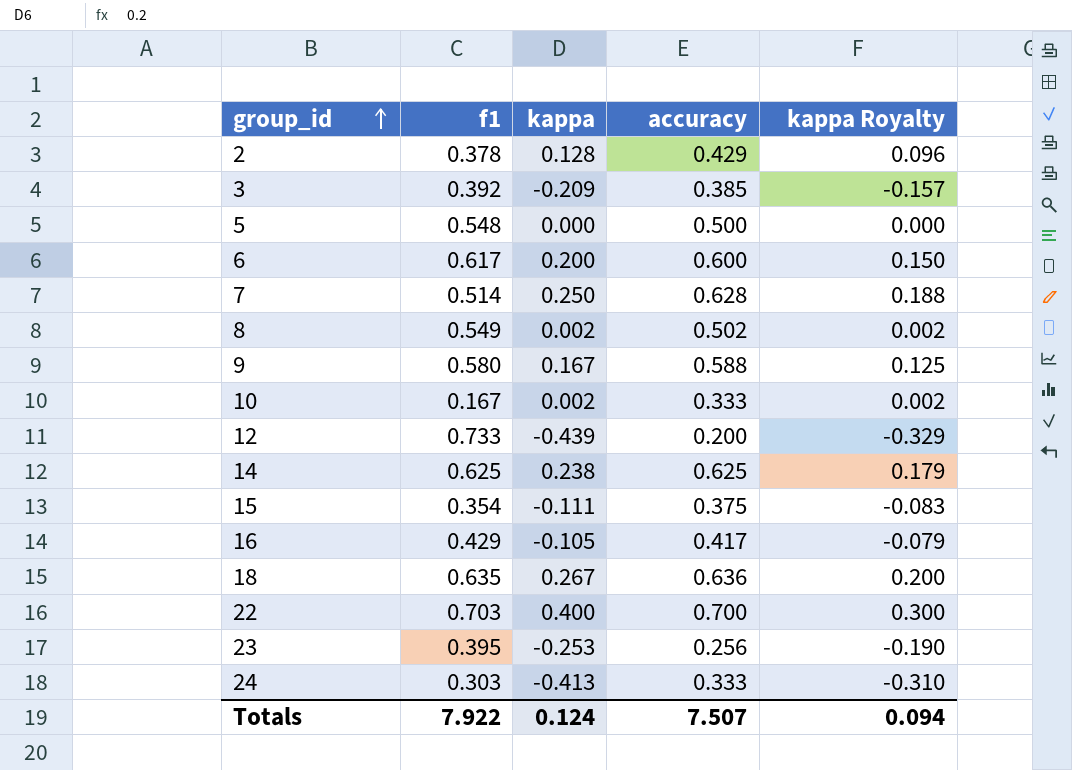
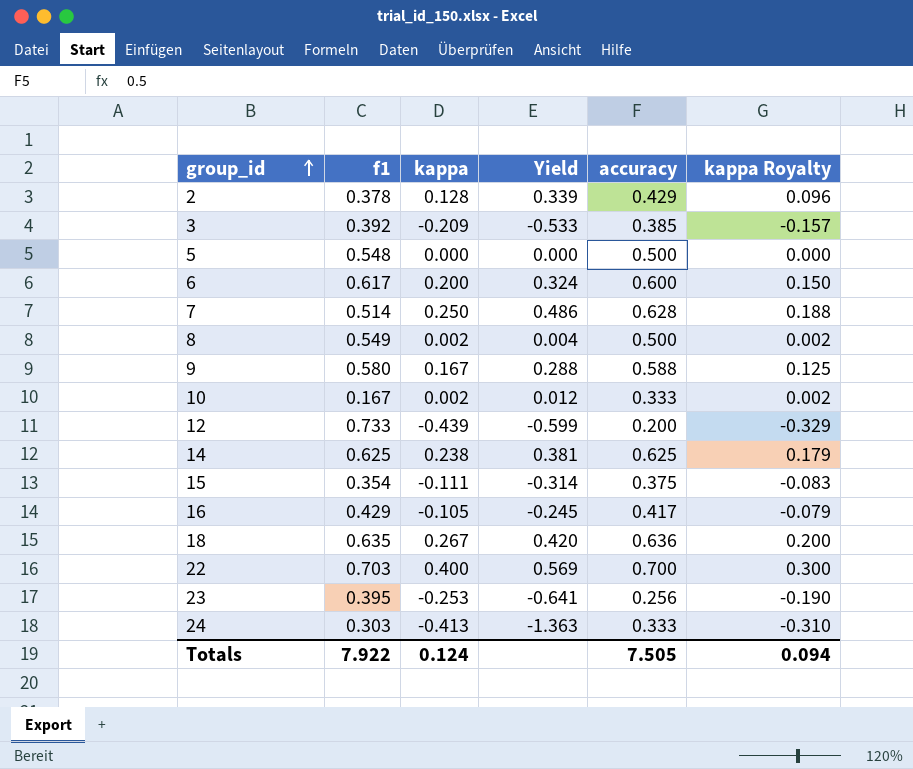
column Yield | formula: none -> [kappa] / [f1]
8 | accuracy: 0.502 -> 0.500
Totals | accuracy: 7.507 -> 7.505

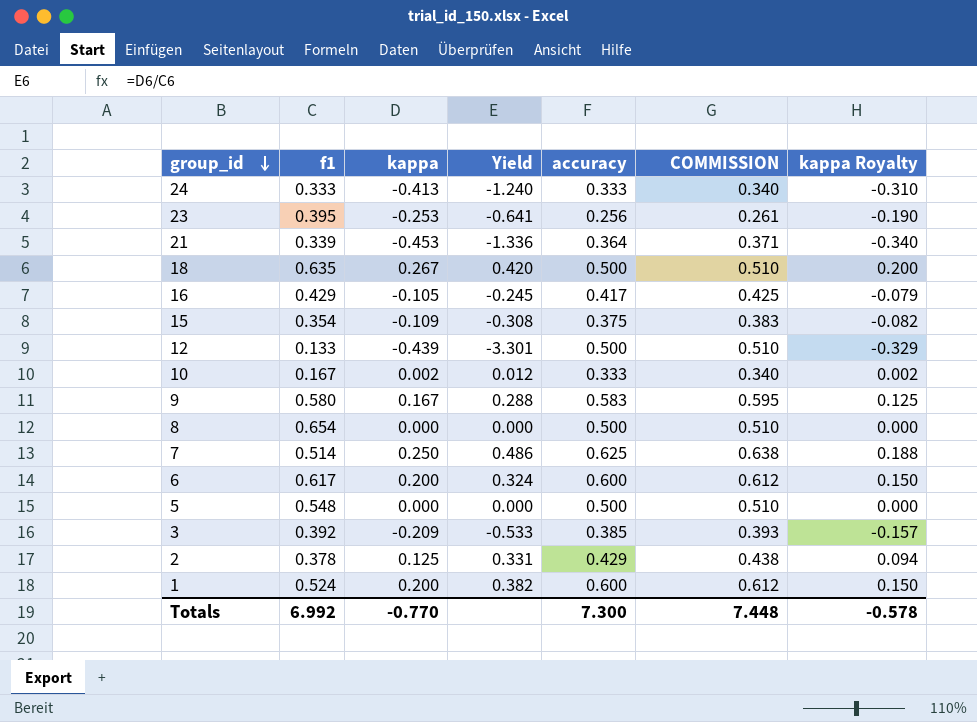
row order: group_id ascending -> group_id descending
column COMMISSION | formula: none -> [accuracy] * 1.02
row 14: 0.625 | 0.238 | 0.381 | 0.625 | 0.179 -> none
row 22: 0.703 | 0.400 | 0.569 | 0.700 | 0.300 -> none
24 | f1: 0.303 -> 0.333
24 | Yield: -1.363 -> -1.240
row 21: none -> 0.339 | -0.453 | -1.336 | 0.364 | 0.371 | -0.340
18 | accuracy: 0.636 -> 0.500
15 | kappa: -0.111 -> -0.109
15 | Yield: -0.314 -> -0.308
15 | kappa Royalty: -0.083 -> -0.082
12 | f1: 0.733 -> 0.133
12 | Yield: -0.599 -> -3.301
12 | accuracy: 0.200 -> 0.500
9 | accuracy: 0.588 -> 0.583
8 | f1: 0.549 -> 0.654
8 | kappa: 0.002 -> 0.000
8 | Yield: 0.004 -> 0.000
8 | kappa Royalty: 0.002 -> 0.000
7 | accuracy: 0.628 -> 0.625
2 | kappa: 0.128 -> 0.125
2 | Yield: 0.339 -> 0.331
2 | kappa Royalty: 0.096 -> 0.094
row 1: none -> 0.524 | 0.200 | 0.382 | 0.600 | 0.612 | 0.150
Totals | f1: 7.922 -> 6.992
Totals | kappa: 0.124 -> -0.770
Totals | accuracy: 7.505 -> 7.300
Totals | kappa Royalty: 0.094 -> -0.578

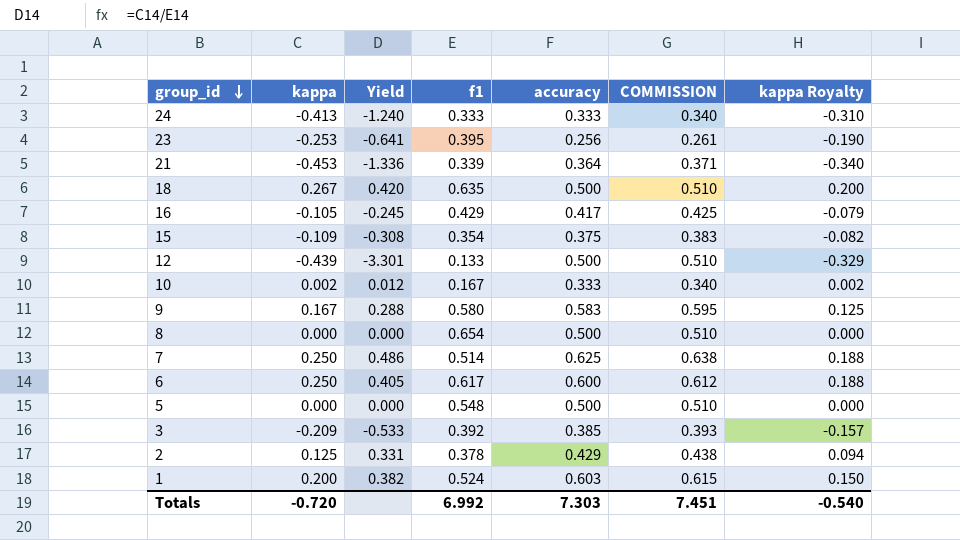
column f1 | position: 2 -> 4
6 | kappa: 0.200 -> 0.250
6 | Yield: 0.324 -> 0.405
6 | kappa Royalty: 0.150 -> 0.188
1 | accuracy: 0.600 -> 0.603
1 | COMMISSION: 0.612 -> 0.615
Totals | kappa: -0.770 -> -0.720
Totals | accuracy: 7.300 -> 7.303
Totals | COMMISSION: 7.448 -> 7.451
Totals | kappa Royalty: -0.578 -> -0.540

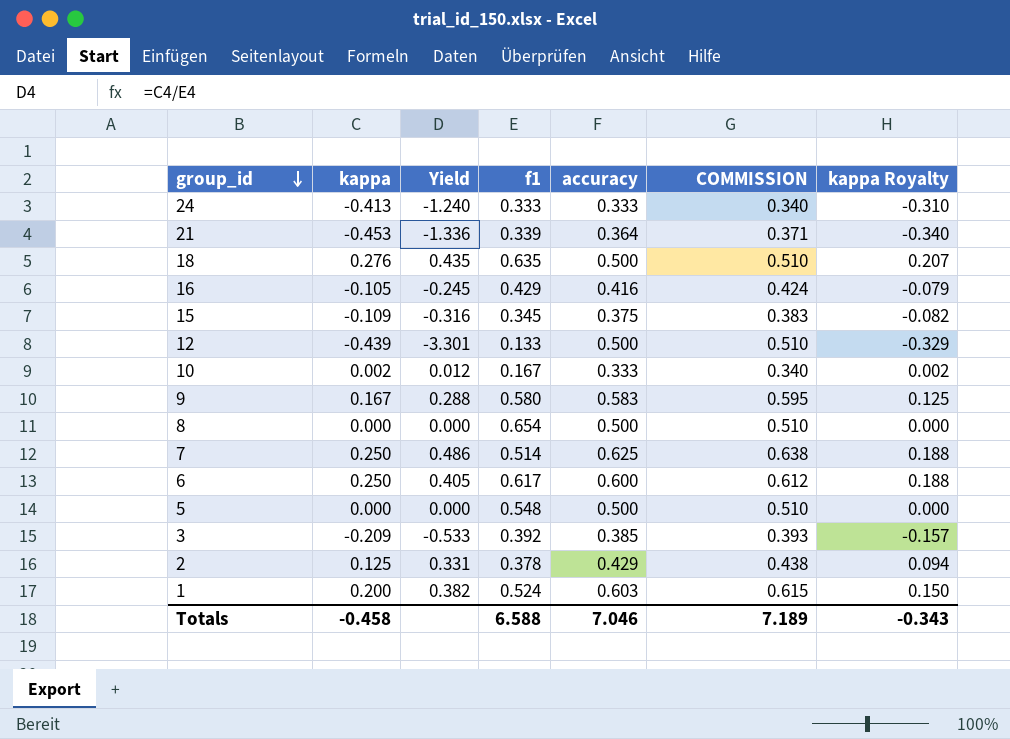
row 23: -0.253 | -0.641 | 0.395 | 0.256 | 0.261 | -0.190 -> none
18 | kappa: 0.267 -> 0.276
18 | Yield: 0.420 -> 0.435
18 | kappa Royalty: 0.200 -> 0.207
16 | accuracy: 0.417 -> 0.416
16 | COMMISSION: 0.425 -> 0.424
15 | Yield: -0.308 -> -0.316
15 | f1: 0.354 -> 0.345
Totals | kappa: -0.720 -> -0.458
Totals | f1: 6.992 -> 6.588
Totals | accuracy: 7.303 -> 7.046
Totals | COMMISSION: 7.451 -> 7.189
Totals | kappa Royalty: -0.540 -> -0.343

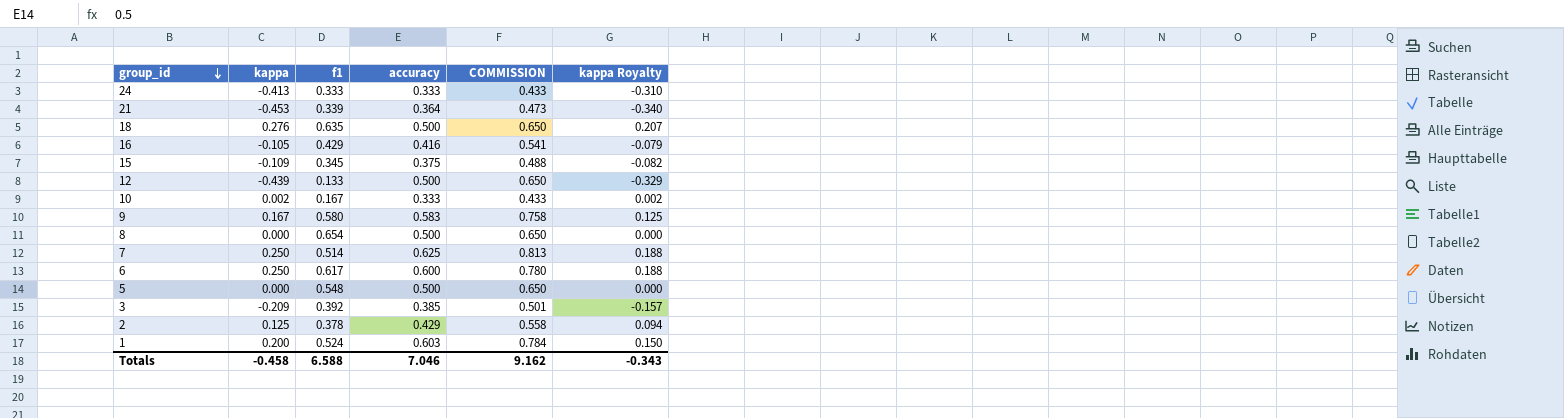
column Yield | formula: [kappa] / [f1] -> none
column COMMISSION | formula: [accuracy] * 1.02 -> [accuracy] * 1.3
Totals | COMMISSION: 7.189 -> 9.162

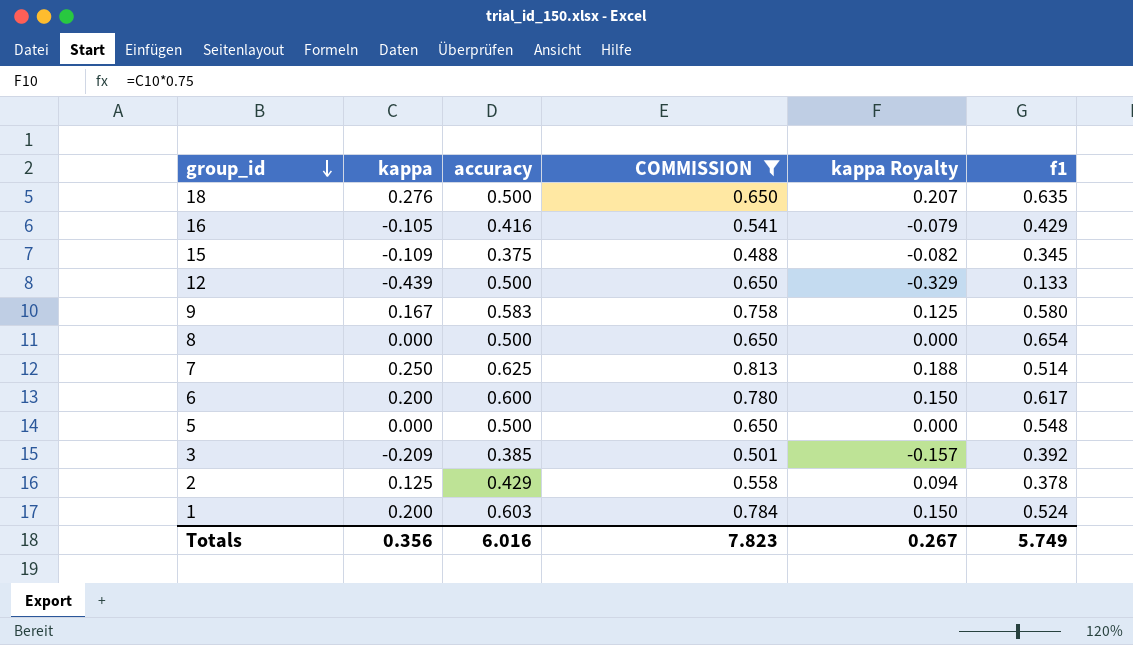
filter: none -> COMMISSION >= 0.488
column f1 | position: 3 -> 6
6 | kappa: 0.250 -> 0.200
6 | kappa Royalty: 0.188 -> 0.150
Totals | kappa: -0.458 -> 0.356
Totals | accuracy: 7.046 -> 6.016
Totals | COMMISSION: 9.162 -> 7.823
Totals | kappa Royalty: -0.343 -> 0.267
Totals | f1: 6.588 -> 5.749

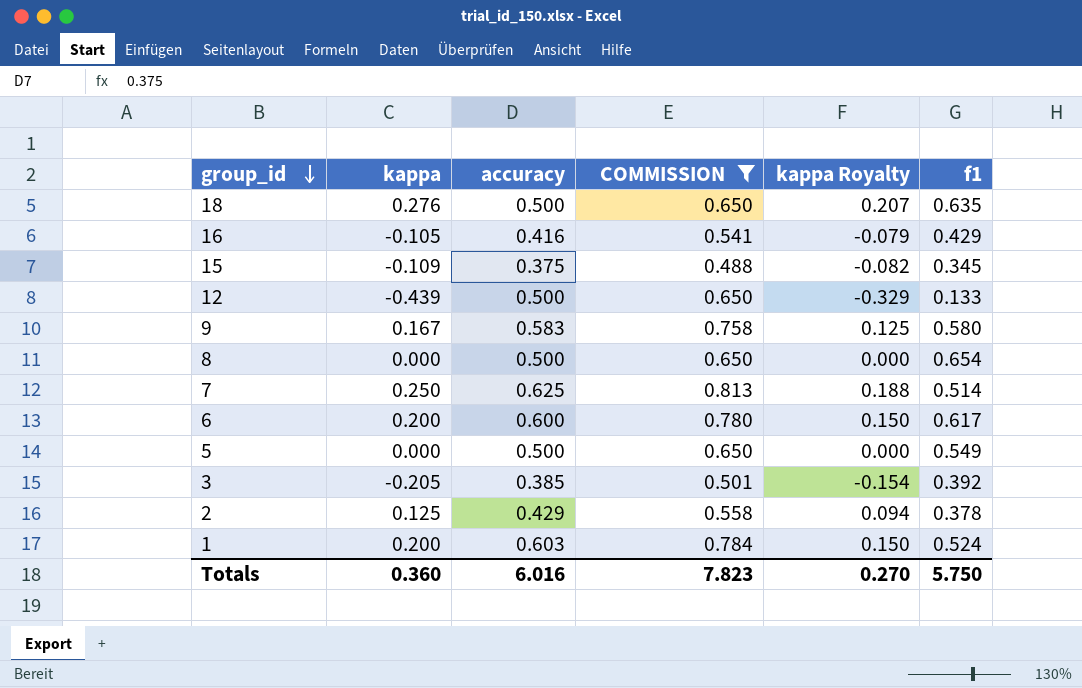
5 | f1: 0.548 -> 0.549
3 | kappa: -0.209 -> -0.205
3 | kappa Royalty: -0.157 -> -0.154
Totals | kappa: 0.356 -> 0.360
Totals | kappa Royalty: 0.267 -> 0.270
Totals | f1: 5.749 -> 5.750

